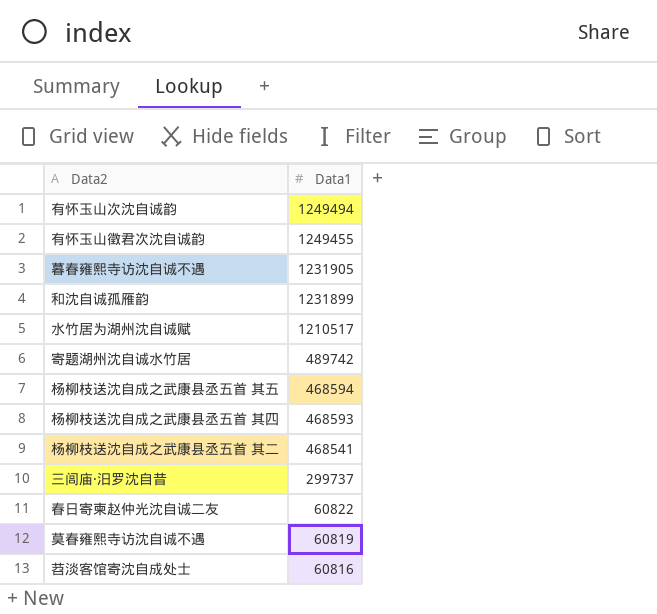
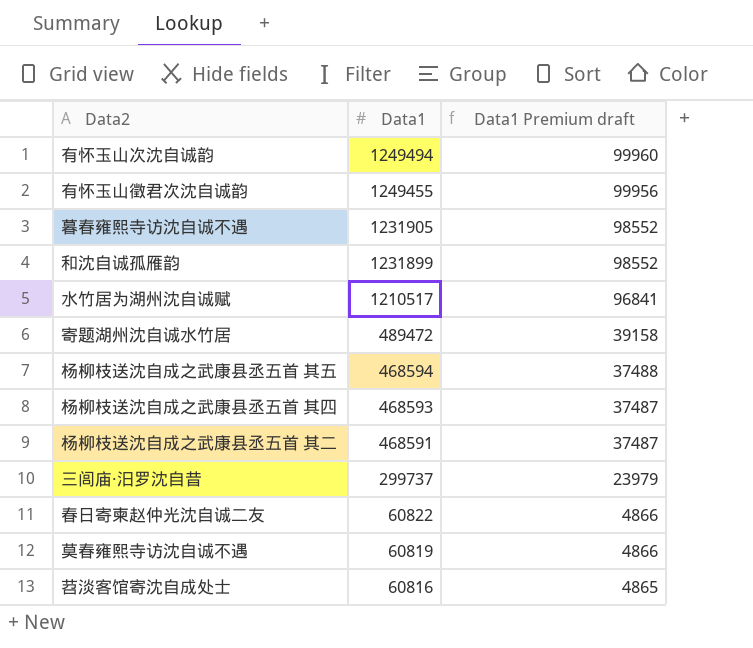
column Data1 Premium draft | formula: none -> [Data1] * 0.08
寄题湖州沈自诚水竹居 | Data1: 489742 -> 489472
杨柳枝送沈自成之武康县丞五首 其二 | Data1: 468541 -> 468591

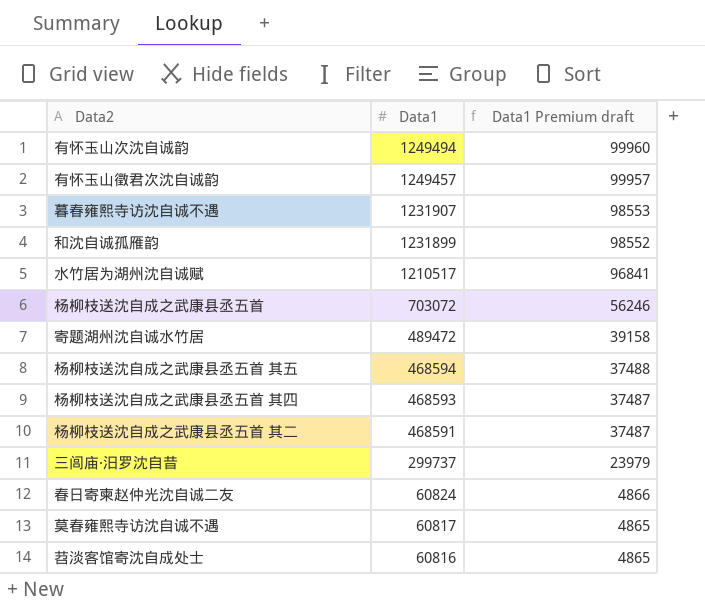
有怀玉山徵君次沈自诚韵 | Data1: 1249455 -> 1249457
有怀玉山徵君次沈自诚韵 | Data1 Premium draft: 99956 -> 99957
暮春雍熙寺访沈自诚不遇 | Data1: 1231905 -> 1231907
暮春雍熙寺访沈自诚不遇 | Data1 Premium draft: 98552 -> 98553
row 杨柳枝送沈自成之武康县丞五首: none -> 703072 | 56246
春日寄柬赵仲光沈自诚二友 | Data1: 60822 -> 60824
莫春雍熙寺访沈自诚不遇 | Data1: 60819 -> 60817
莫春雍熙寺访沈自诚不遇 | Data1 Premium draft: 4866 -> 4865

